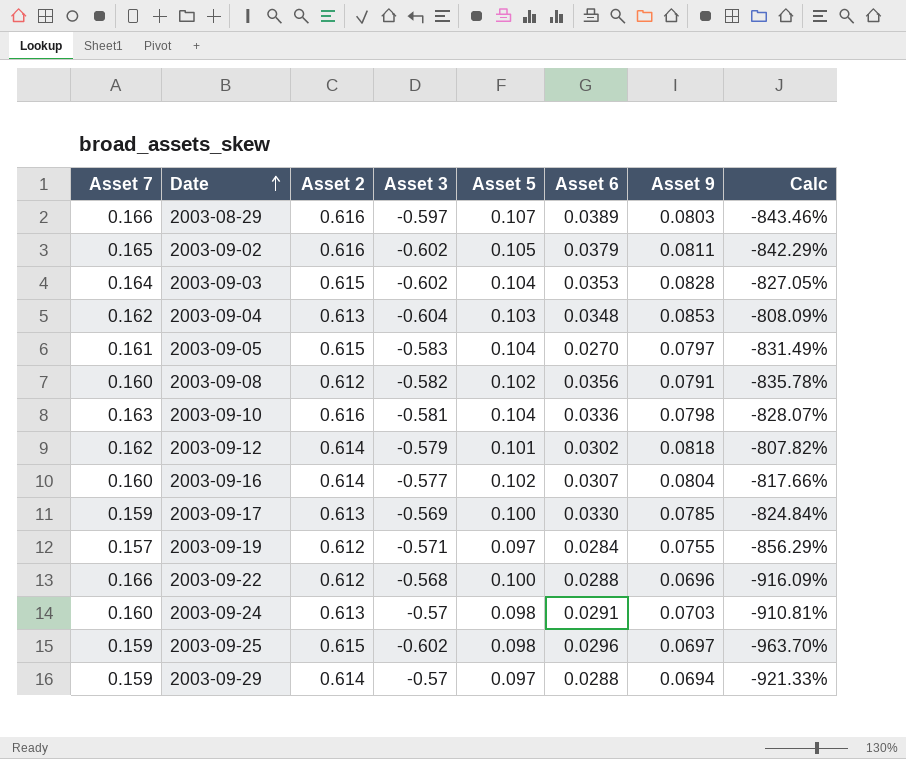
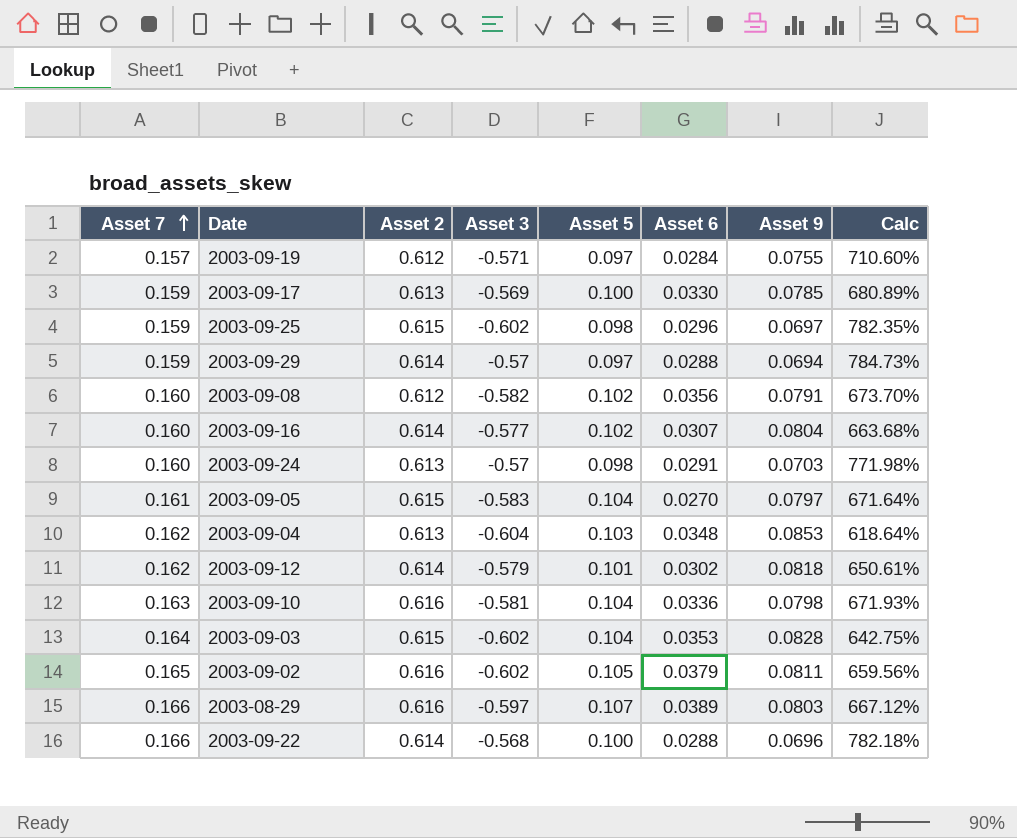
row order: Date ascending -> Asset 7 ascending
column Calc | formula: ([Asset 3] - [Asset 9]) / [Asset 9] -> ([Asset 2] - [Asset 9]) / [Asset 9]
2003-09-22 | Asset 2: 0.612 -> 0.614

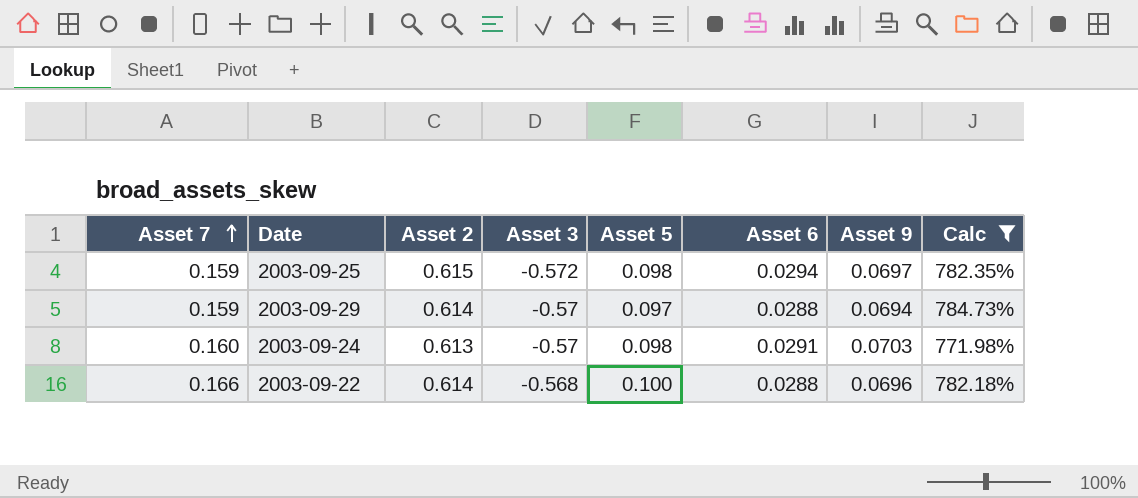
filter: none -> Calc >= 771.98%
2003-09-25 | Asset 3: -0.602 -> -0.572
2003-09-25 | Asset 6: 0.0296 -> 0.0294

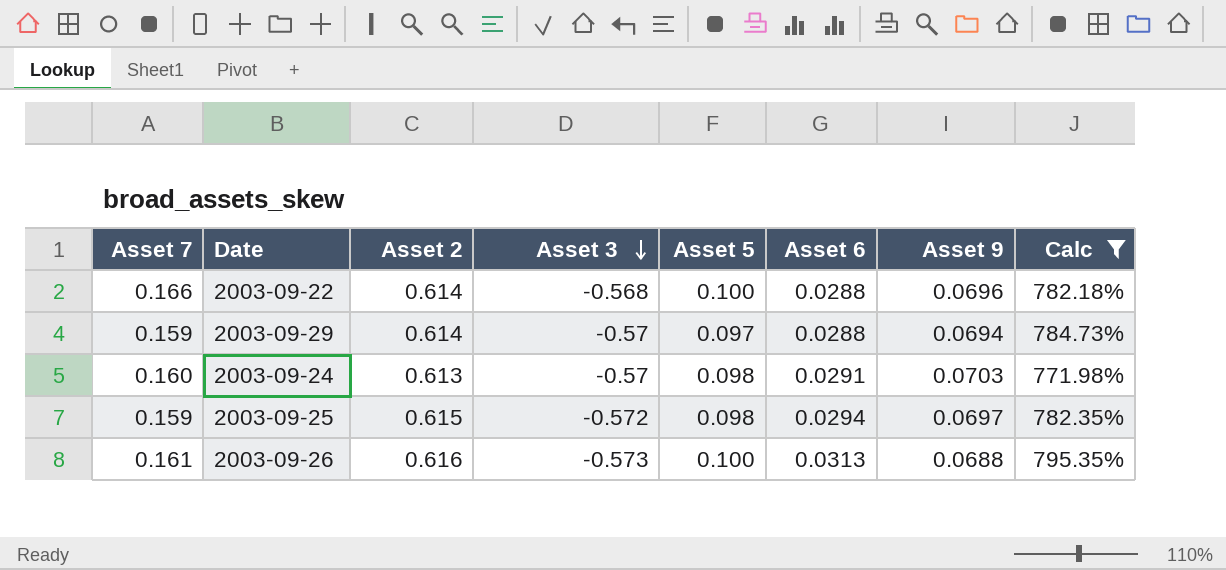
row order: Asset 7 ascending -> Asset 3 descending
row 2003-09-26: none -> 0.161 | 0.616 | -0.573 | 0.100 | 0.0313 | 0.0688 | 795.35%

